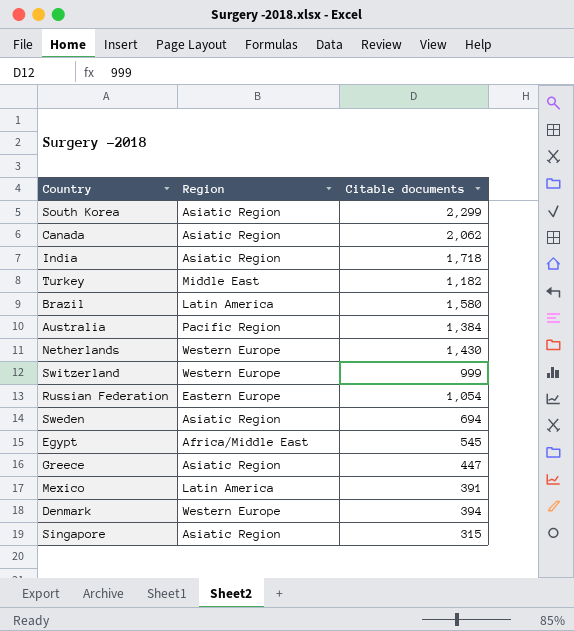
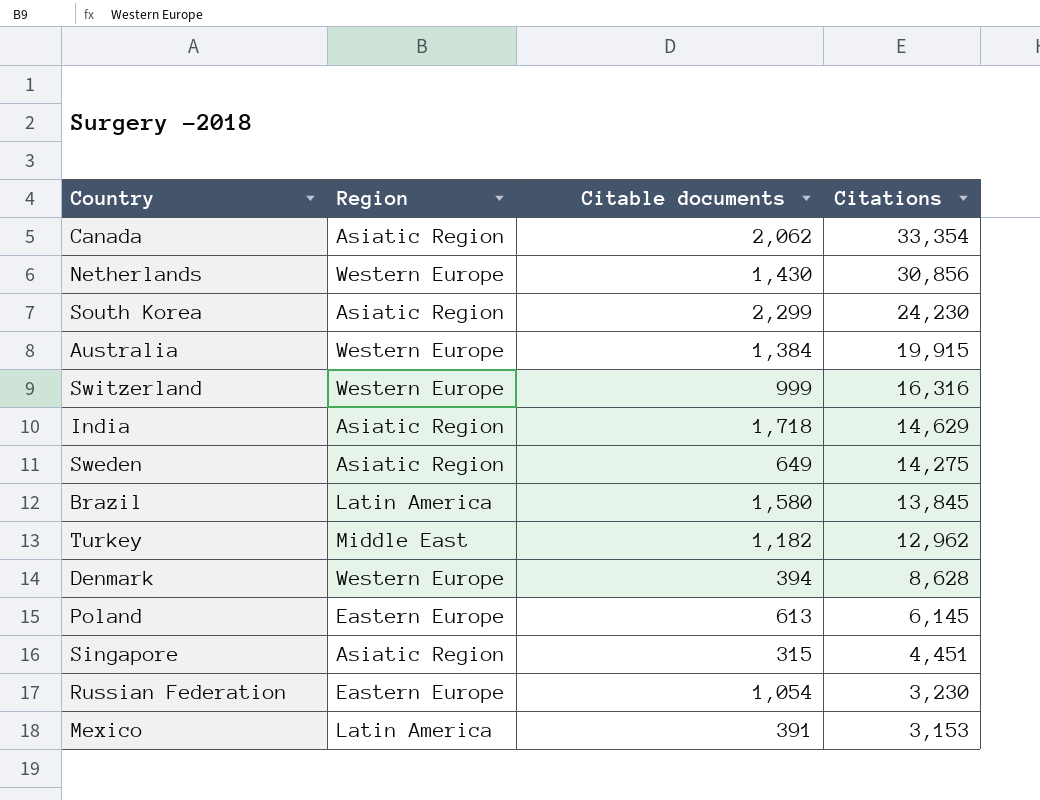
row order: none -> Citations descending
column Citations | position: none -> 4
row Egypt: Africa/Middle East | 545 -> none
row Greece: Asiatic Region | 447 -> none
Australia | Region: Pacific Region -> Western Europe
Sweden | Citable documents: 694 -> 649
row Poland: none -> Eastern Europe | 613 | 6,145

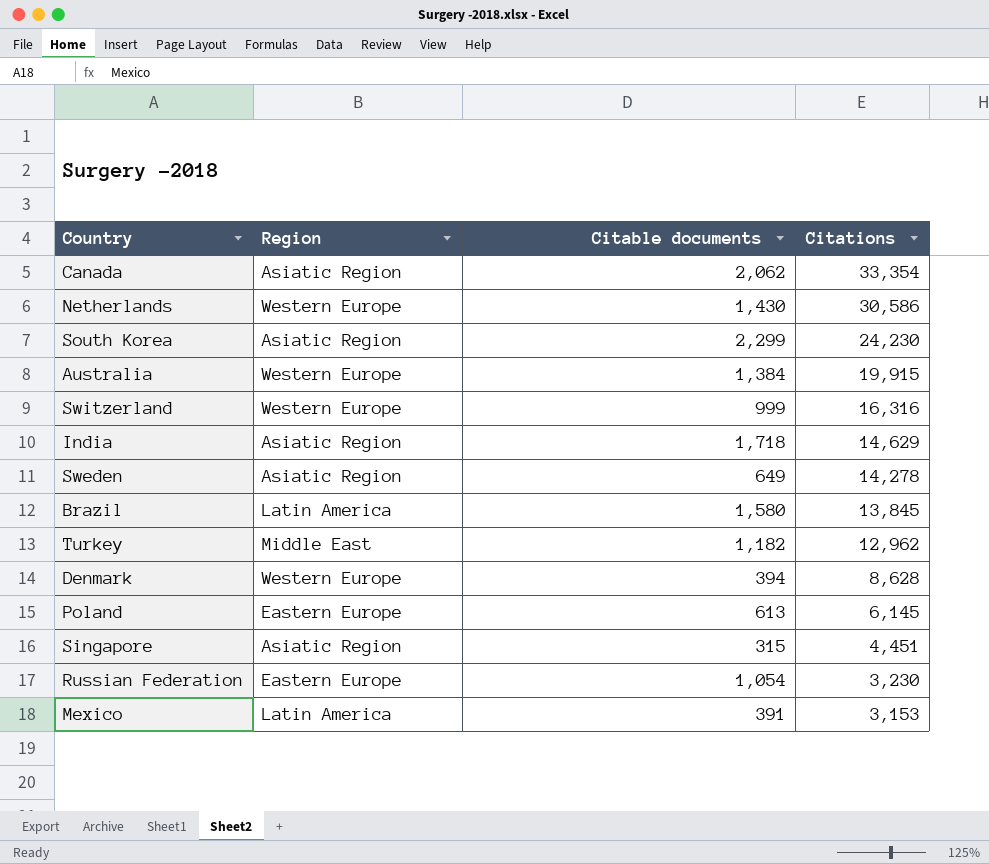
Netherlands | Citations: 30,856 -> 30,586
Sweden | Citations: 14,275 -> 14,278

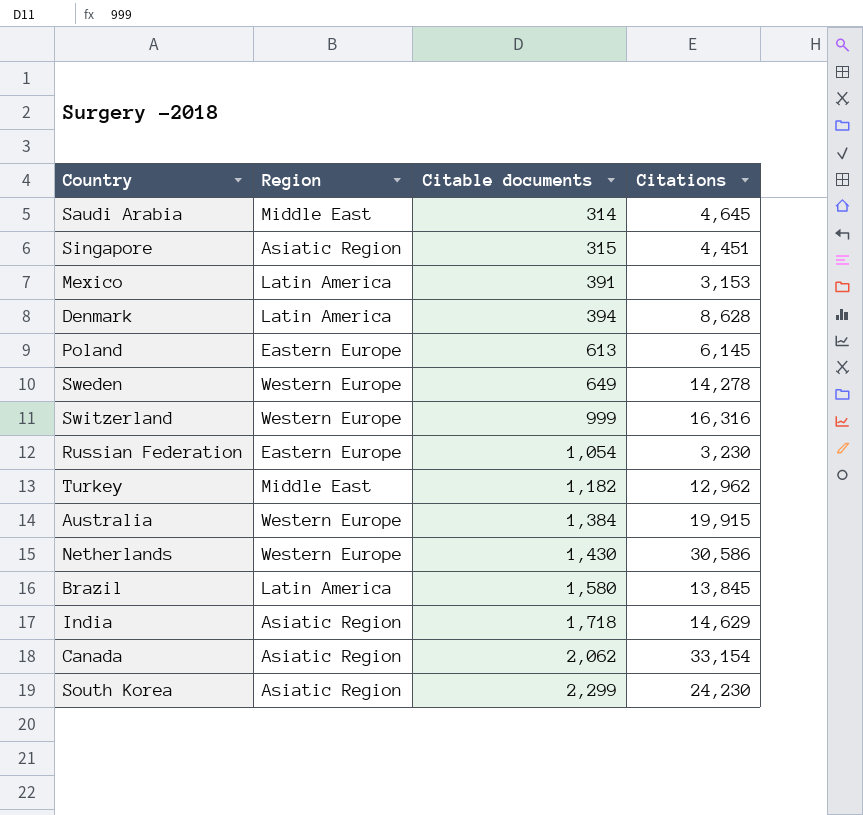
row order: Citations descending -> Citable documents ascending
row Saudi Arabia: none -> Middle East | 314 | 4,645
Denmark | Region: Western Europe -> Latin America
Sweden | Region: Asiatic Region -> Western Europe
Canada | Citations: 33,354 -> 33,154

